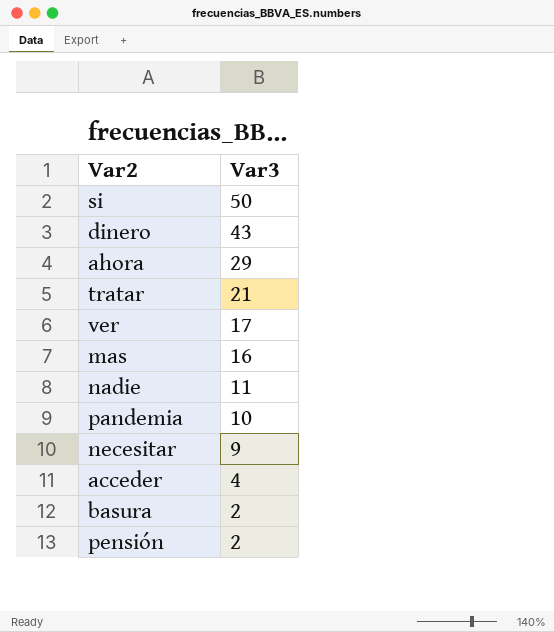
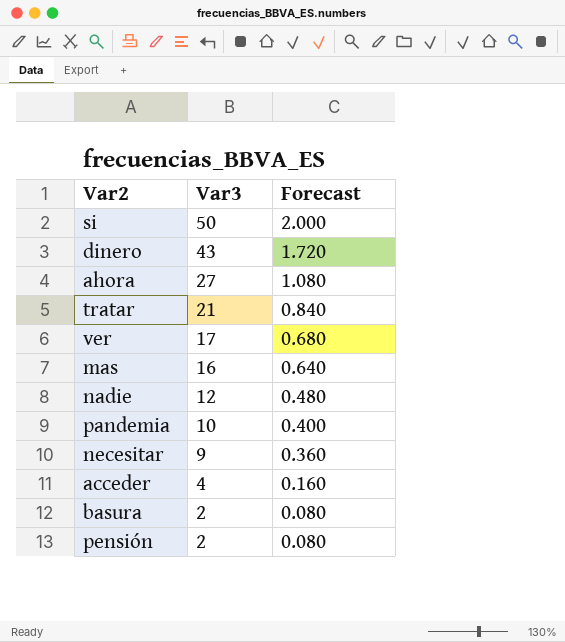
column Forecast | formula: none -> [Var3] * 0.04
ahora | Var3: 29 -> 27
nadie | Var3: 11 -> 12

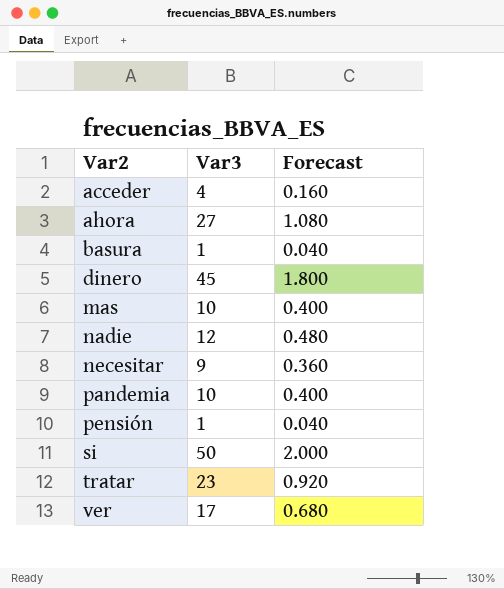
row order: Var3 descending -> Var2 ascending
basura | Var3: 2 -> 1
basura | Forecast: 0.080 -> 0.040
dinero | Var3: 43 -> 45
dinero | Forecast: 1.720 -> 1.800
mas | Var3: 16 -> 10
mas | Forecast: 0.640 -> 0.400
pensión | Var3: 2 -> 1
pensión | Forecast: 0.080 -> 0.040
tratar | Var3: 21 -> 23
tratar | Forecast: 0.840 -> 0.920

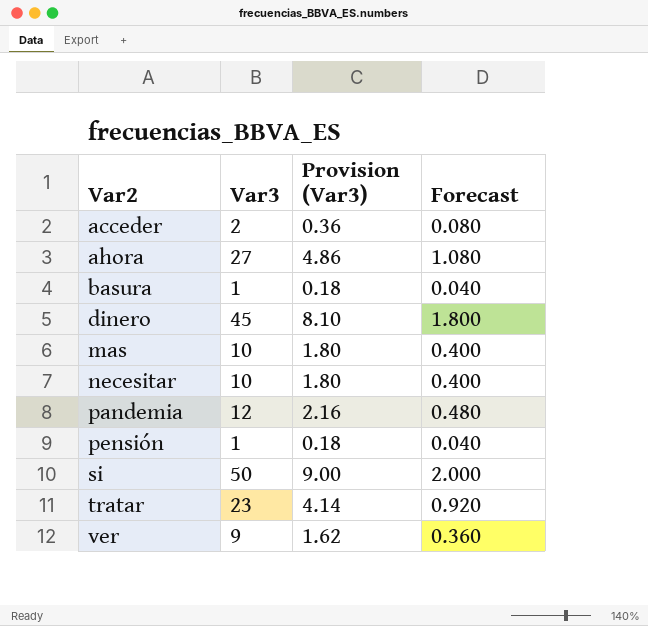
column Provision (Var3) | formula: none -> [Var3] * 0.18
row nadie: 12 | 0.480 -> none
acceder | Var3: 4 -> 2
acceder | Forecast: 0.160 -> 0.080
necesitar | Var3: 9 -> 10
necesitar | Forecast: 0.360 -> 0.400
pandemia | Var3: 10 -> 12
pandemia | Forecast: 0.400 -> 0.480
ver | Var3: 17 -> 9
ver | Forecast: 0.680 -> 0.360

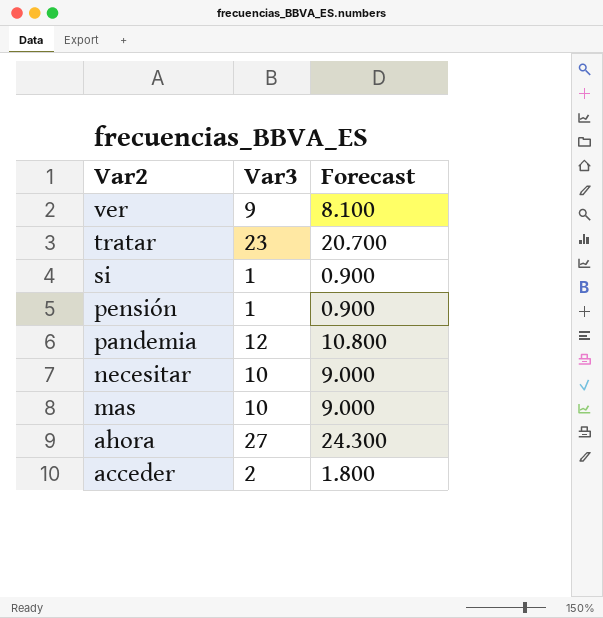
row order: Var2 ascending -> Var2 descending
column Provision (Var3) | formula: [Var3] * 0.18 -> none
column Forecast | formula: [Var3] * 0.04 -> [Var3] * 0.9
row basura: 1 | 0.18 | 0.040 -> none
row dinero: 45 | 8.10 | 1.800 -> none
si | Var3: 50 -> 1

